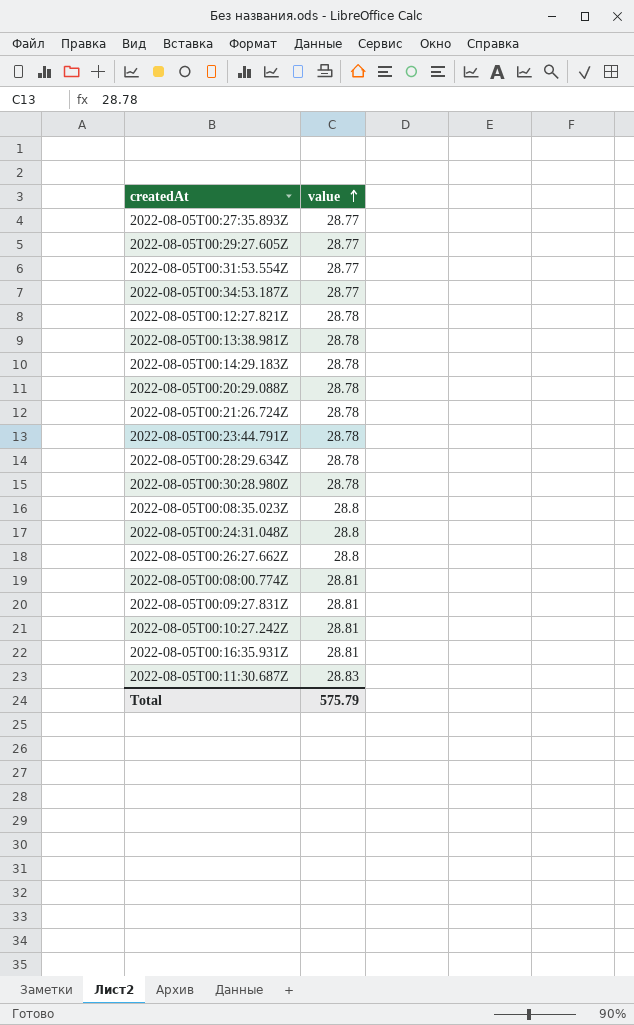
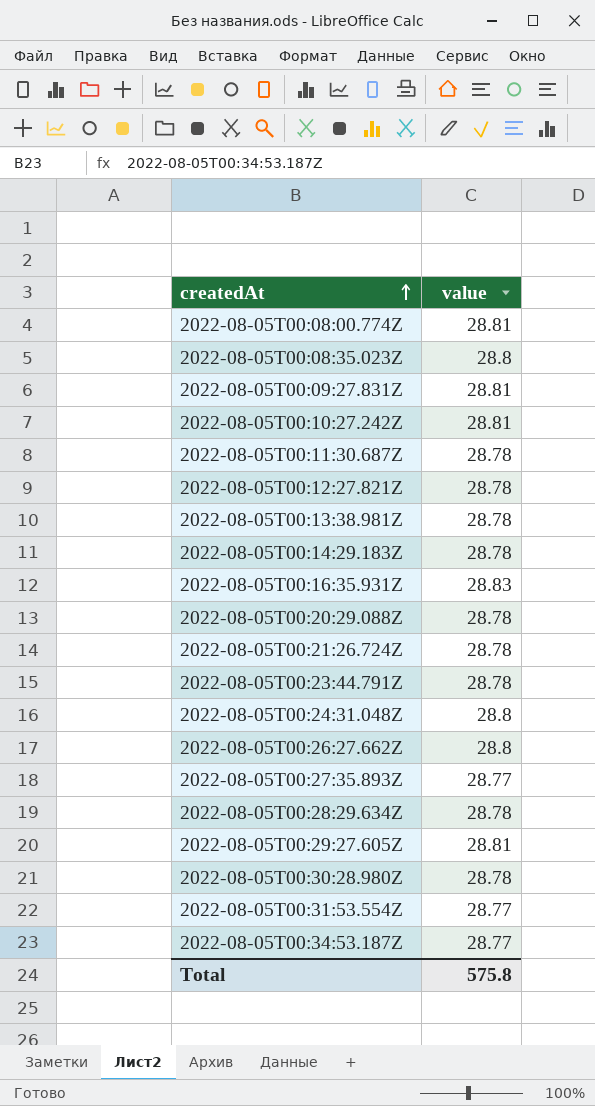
row order: value ascending -> createdAt ascending
2022-08-05T00:11:30.687Z | value: 28.83 -> 28.78
2022-08-05T00:16:35.931Z | value: 28.81 -> 28.83
2022-08-05T00:29:27.605Z | value: 28.77 -> 28.81
Total | value: 575.79 -> 575.8

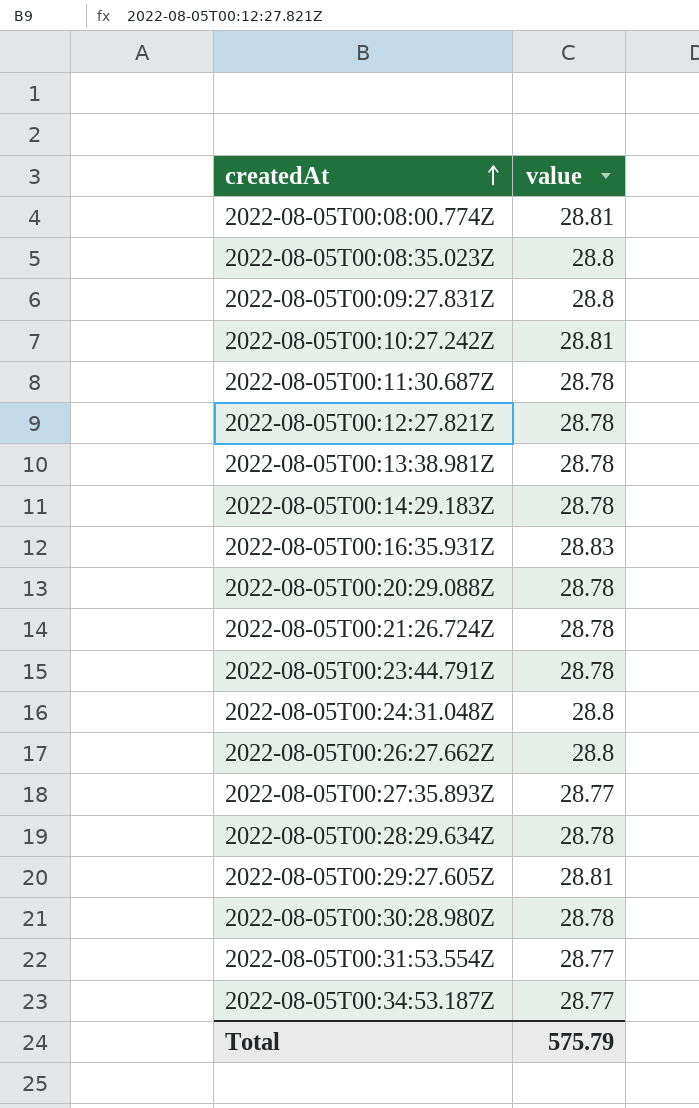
2022-08-05T00:09:27.831Z | value: 28.81 -> 28.8
Total | value: 575.8 -> 575.79

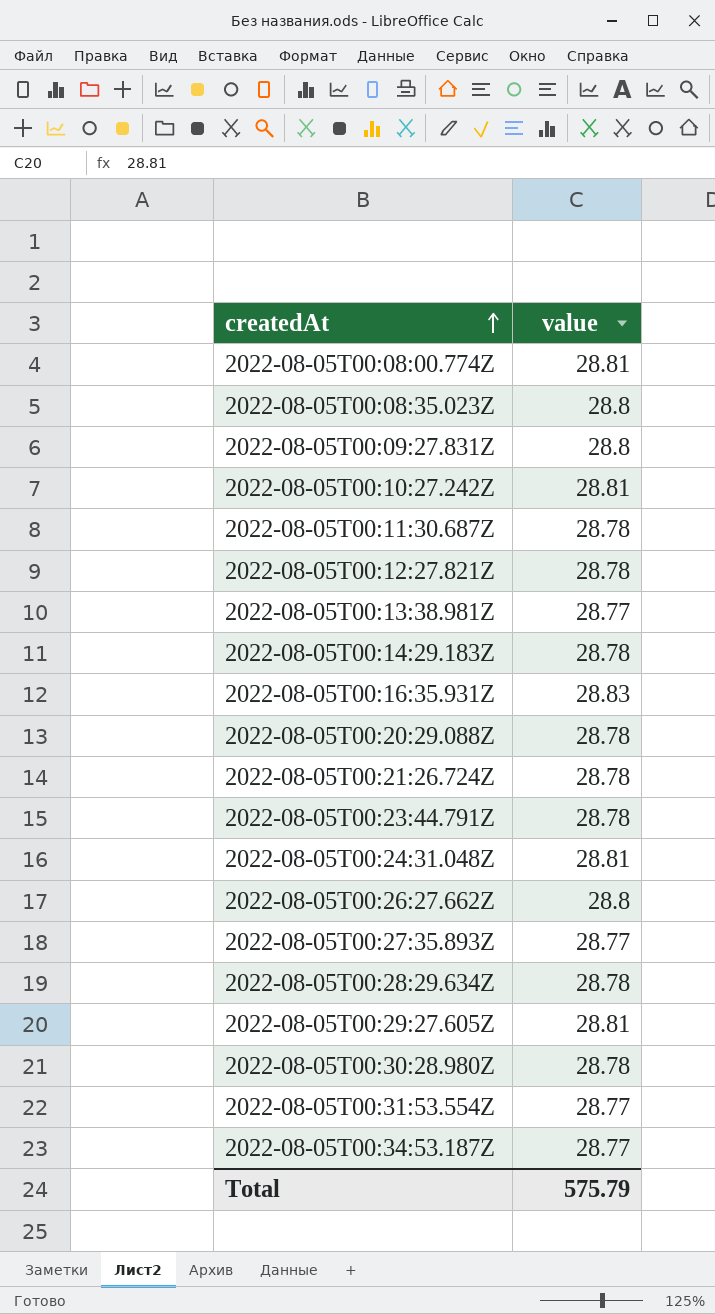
2022-08-05T00:13:38.981Z | value: 28.78 -> 28.77
2022-08-05T00:24:31.048Z | value: 28.8 -> 28.81

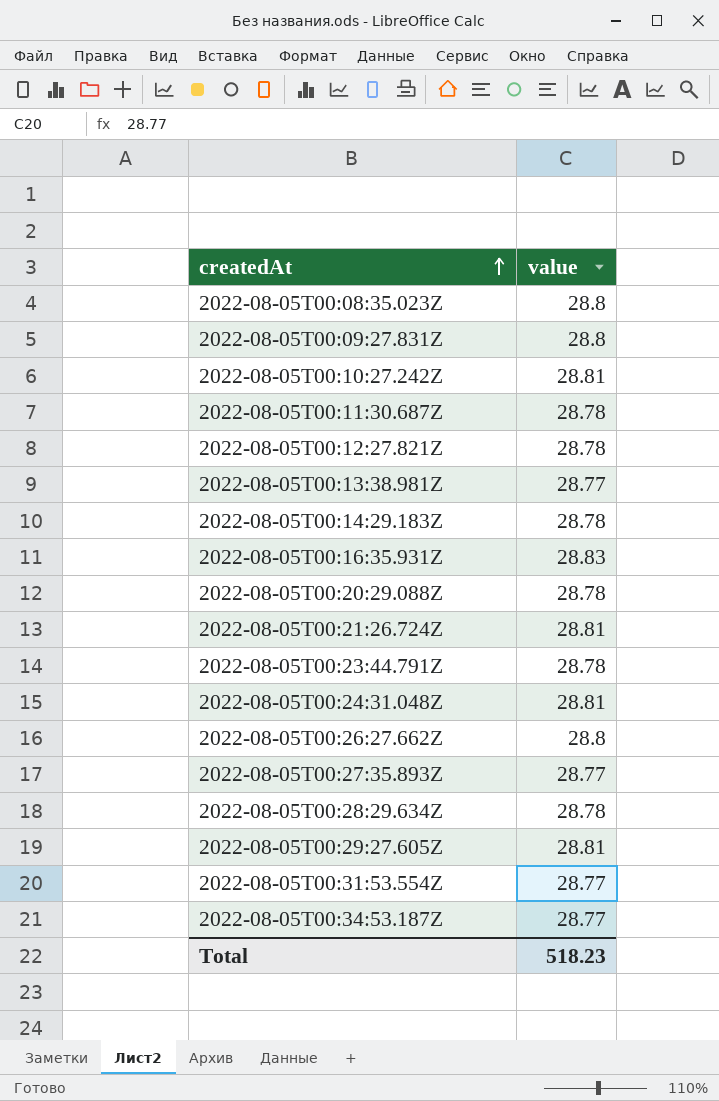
row 2022-08-05T00:08:00.774Z: 28.81 -> none
row 2022-08-05T00:30:28.980Z: 28.78 -> none
2022-08-05T00:21:26.724Z | value: 28.78 -> 28.81
Total | value: 575.79 -> 518.23

